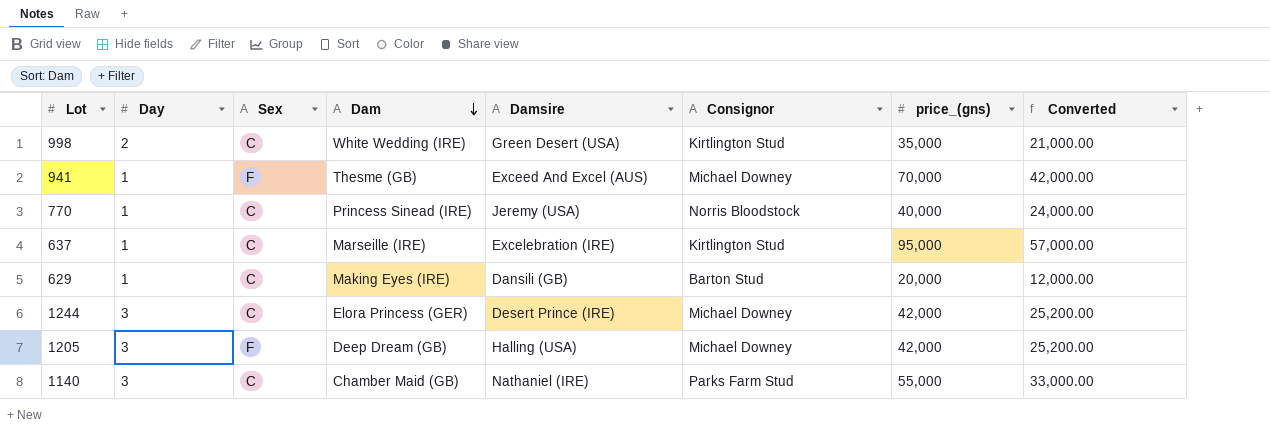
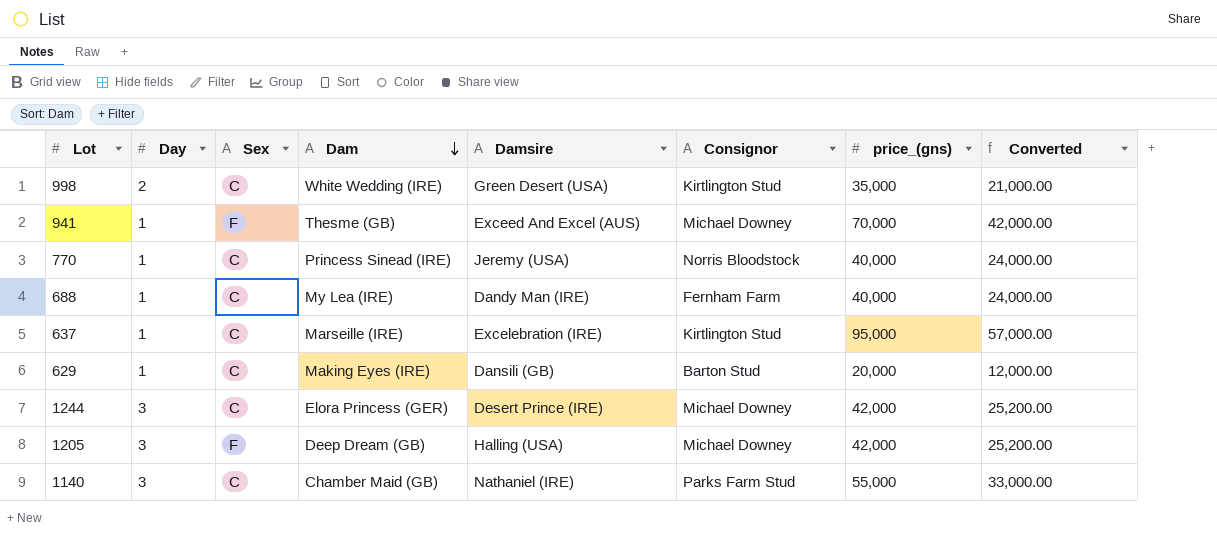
row 688: none -> 1 | C | My Lea (IRE) | Dandy Man (IRE) | Fernham Farm | 40,000 | 24,000.00

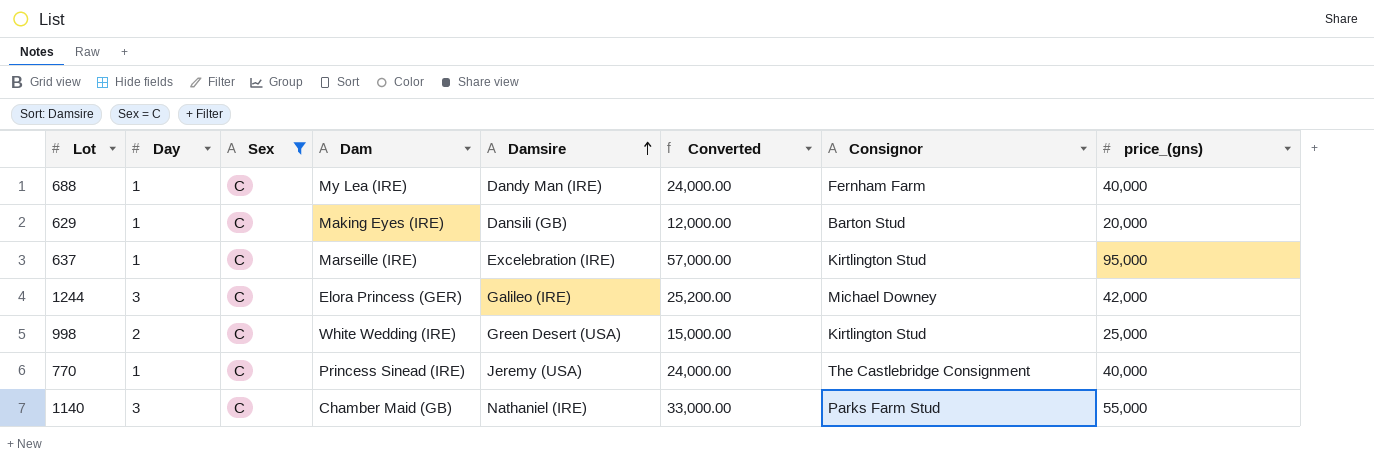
filter: none -> Sex = C
row order: Dam descending -> Damsire ascending
column Converted | position: 8 -> 6
1244 | Damsire: Desert Prince (IRE) -> Galileo (IRE)
998 | Converted: 21,000.00 -> 15,000.00
998 | price_(gns): 35,000 -> 25,000
770 | Consignor: Norris Bloodstock -> The Castlebridge Consignment

